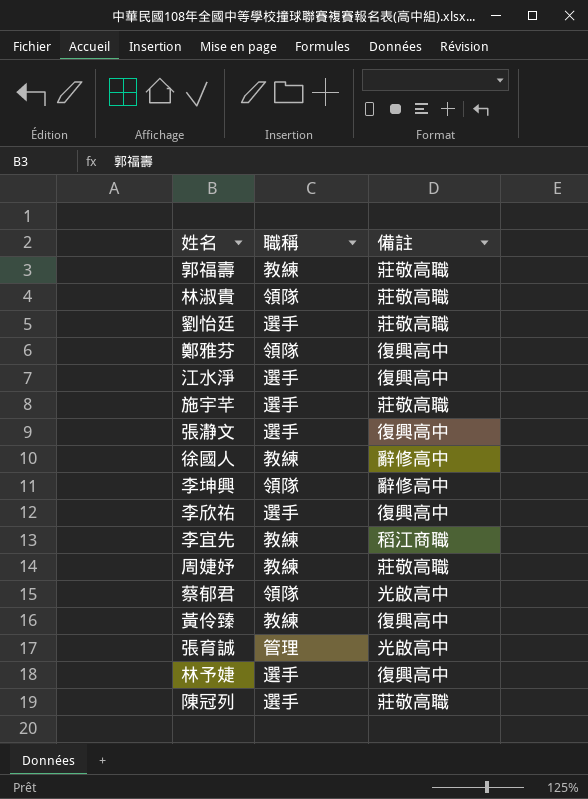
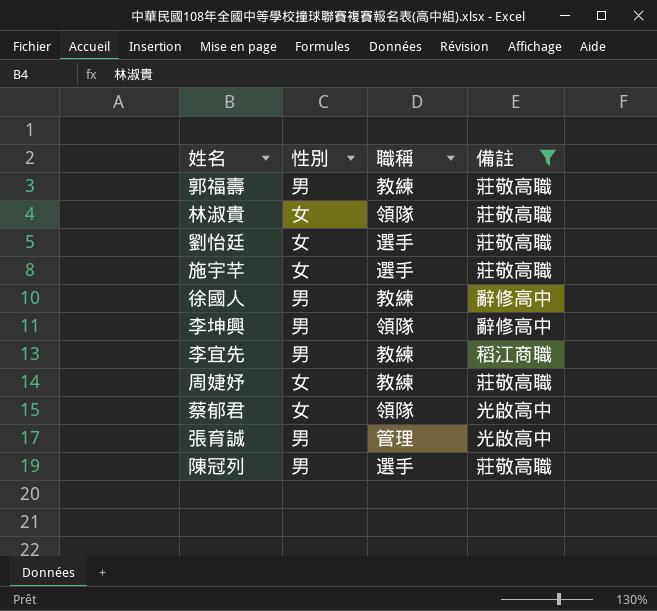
filter: none -> 備註 != 復興高中
column 性別 | position: none -> 2

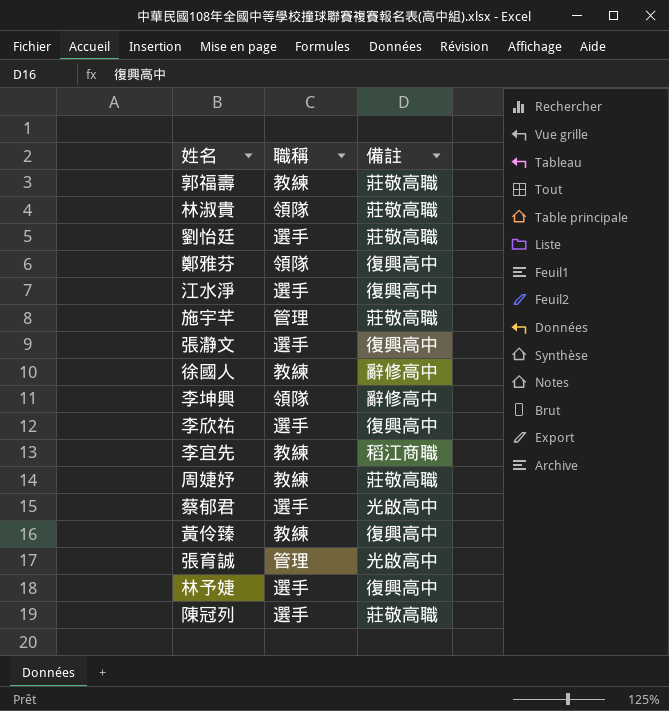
filter: 備註 != 復興高中 -> none
column 性別 | position: 2 -> none
施宇芊 | 職稱: 選手 -> 管理
蔡郁君 | 職稱: 領隊 -> 選手

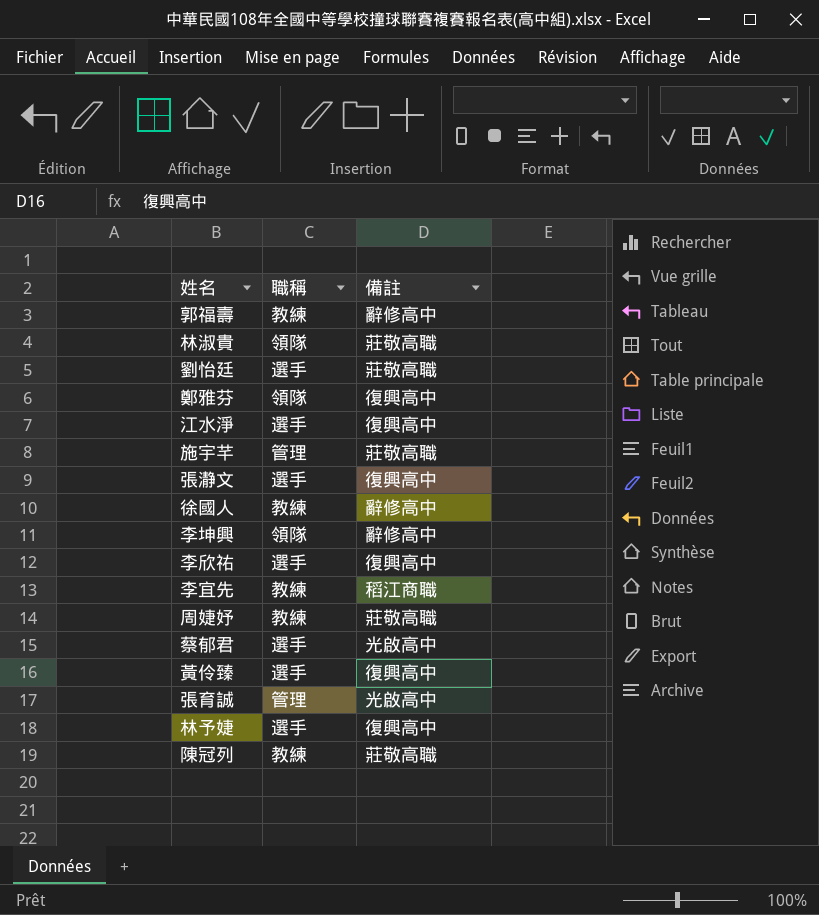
郭福壽 | 備註: 莊敬高職 -> 辭修高中
黃伶臻 | 職稱: 教練 -> 選手
陳冠列 | 職稱: 選手 -> 教練

